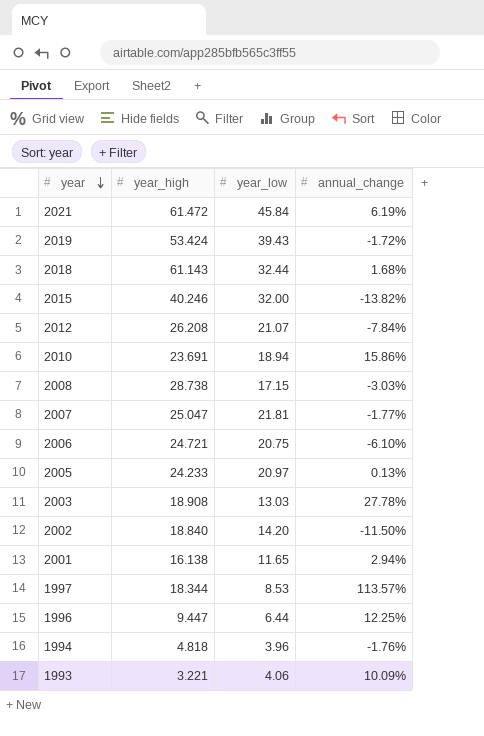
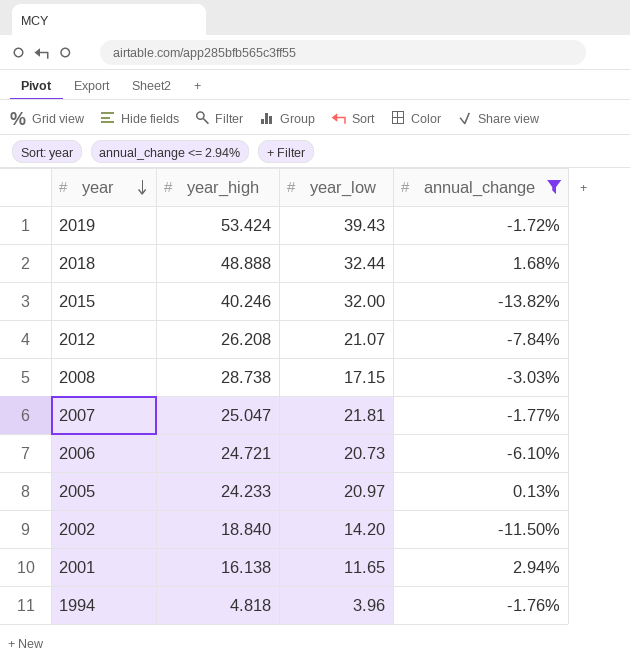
filter: none -> annual_change <= 2.94%
2018 | year_high: 61.143 -> 48.888
2006 | year_low: 20.75 -> 20.73

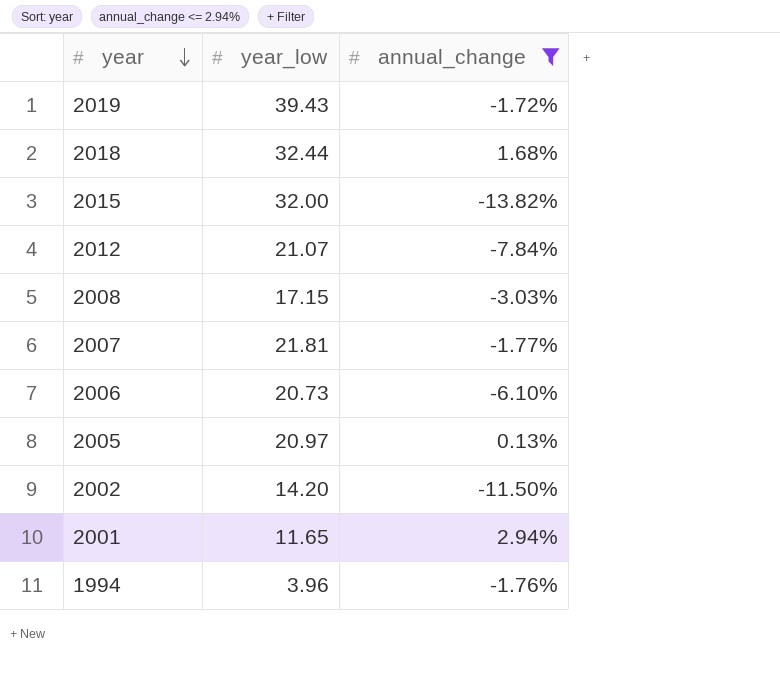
column year_high | position: 2 -> none

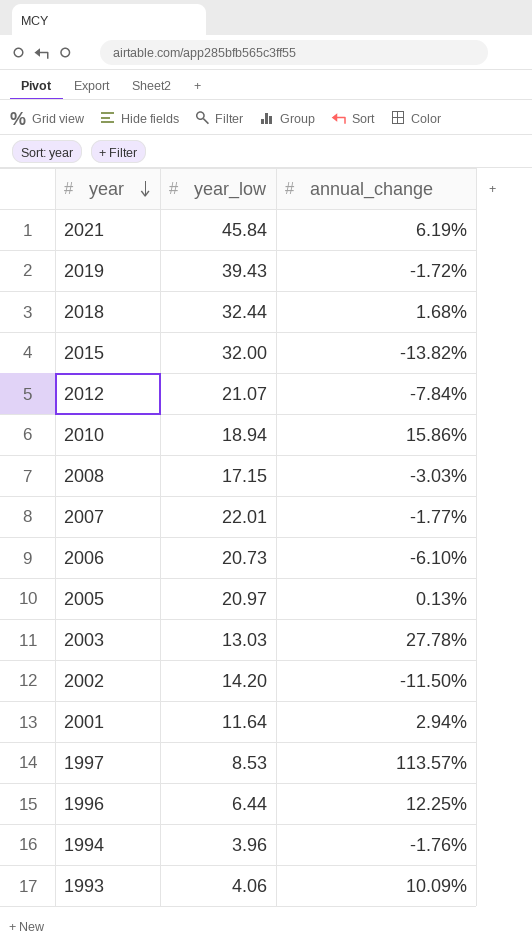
filter: annual_change <= 2.94% -> none
2007 | year_low: 21.81 -> 22.01
2001 | year_low: 11.65 -> 11.64

